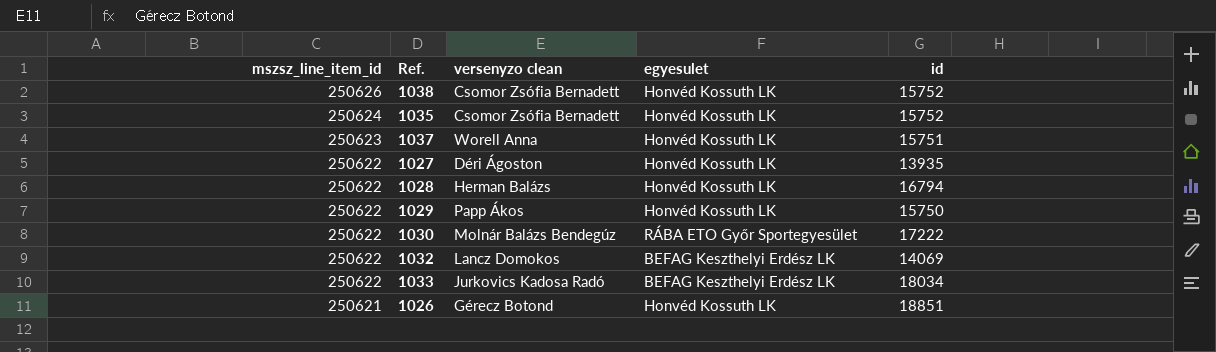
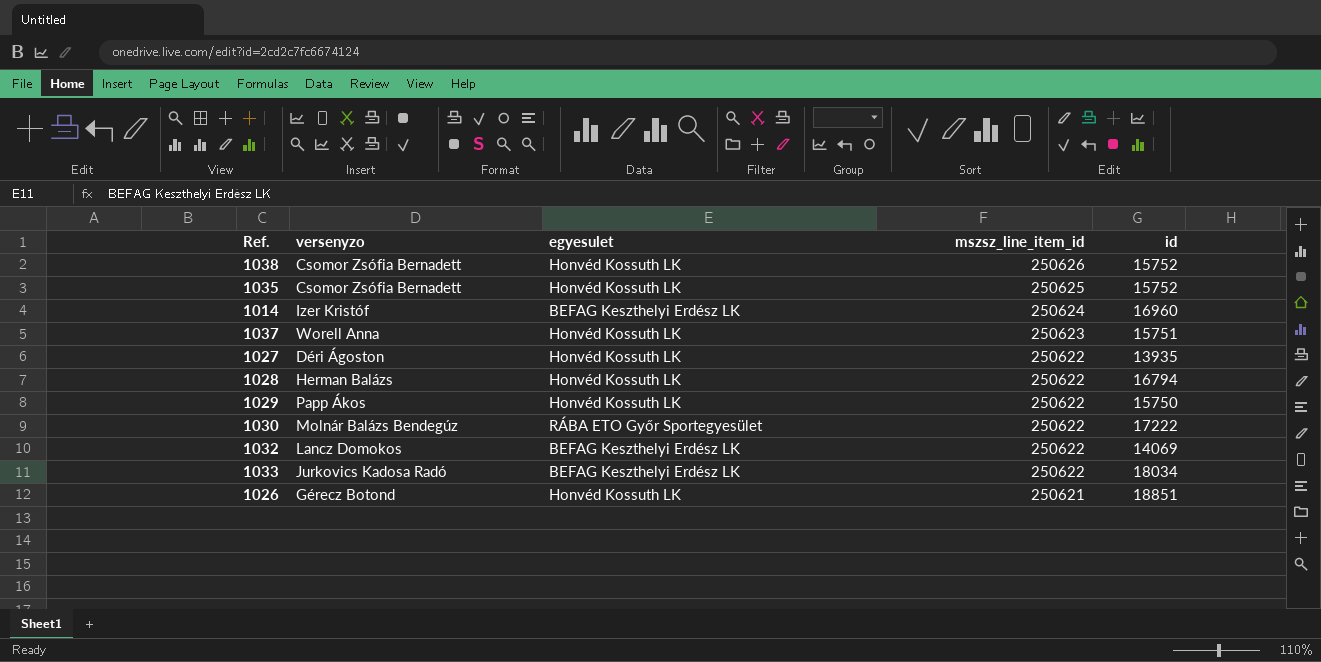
column name: versenyzo clean -> versenyzo
column mszsz_line_item_id | position: 1 -> 4
1035 | mszsz_line_item_id: 250624 -> 250625
row 1014: none -> Izer Kristóf | BEFAG Keszthelyi Erdész LK | 250624 | 16960

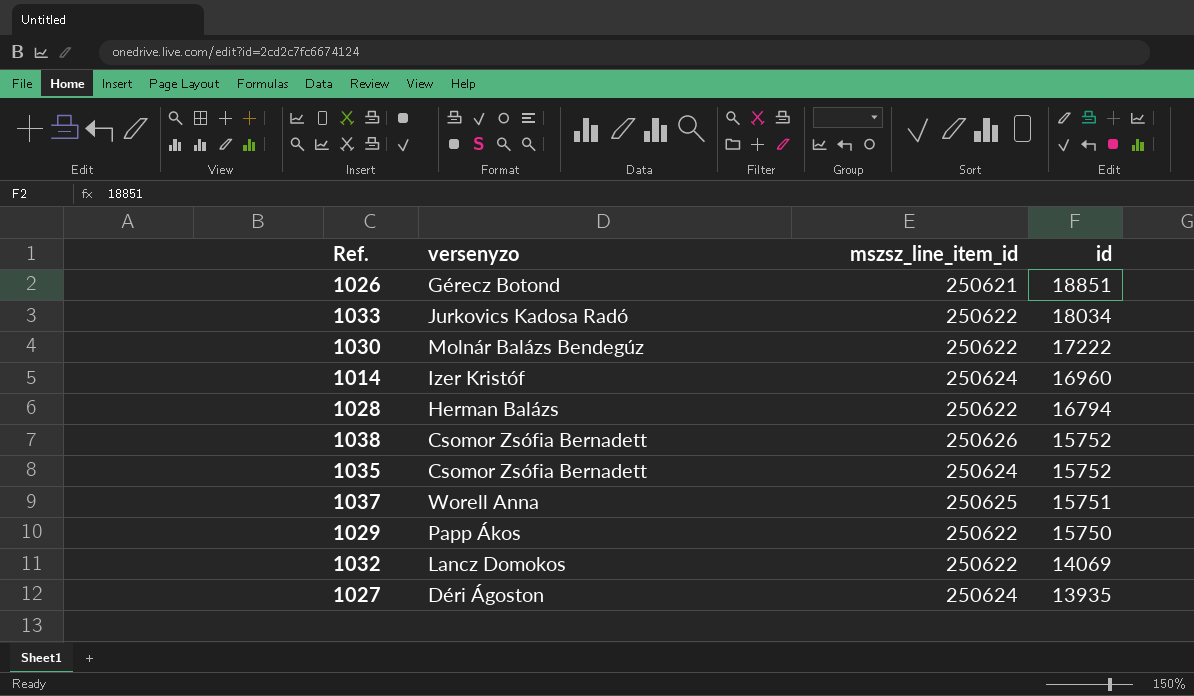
row order: mszsz_line_item_id descending -> id descending
column egyesulet | position: 3 -> none
1035 | mszsz_line_item_id: 250625 -> 250624
1037 | mszsz_line_item_id: 250623 -> 250625
1027 | mszsz_line_item_id: 250622 -> 250624

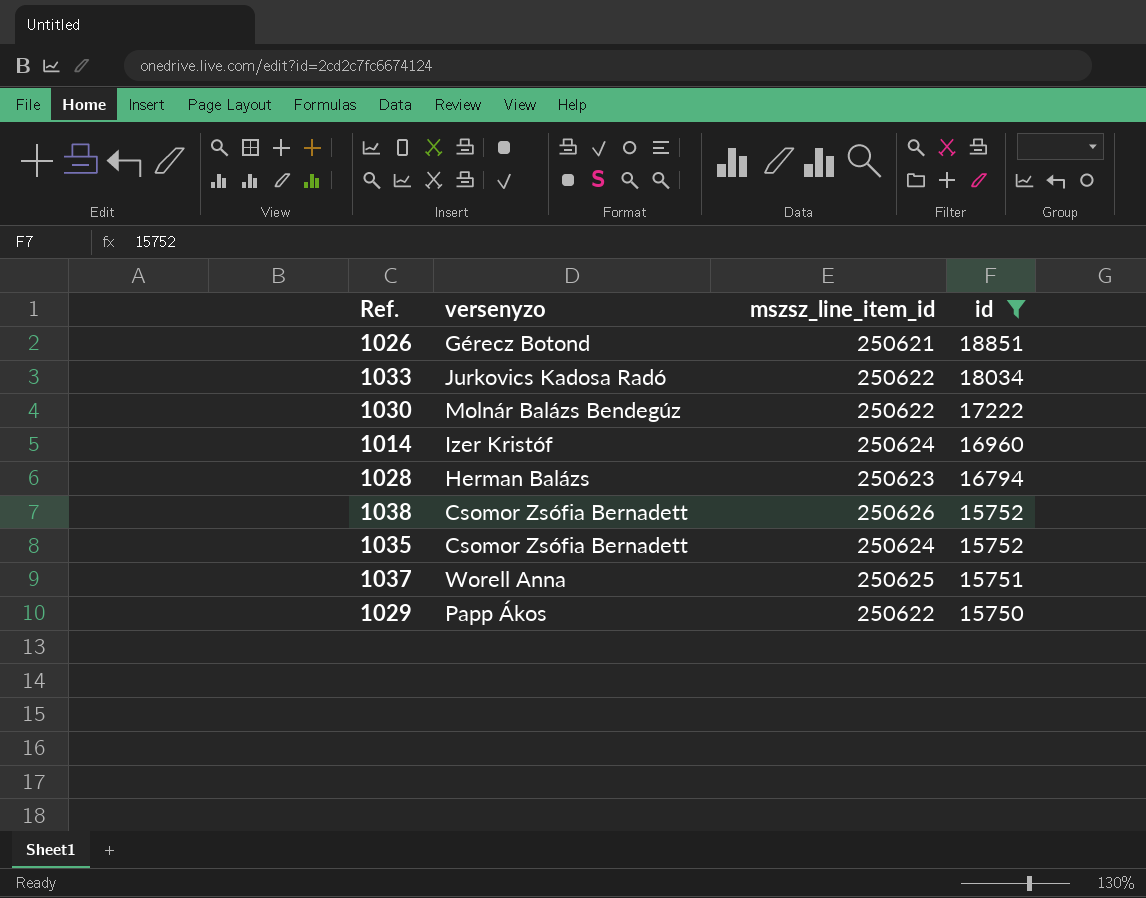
filter: none -> id >= 15750
1028 | mszsz_line_item_id: 250622 -> 250623

